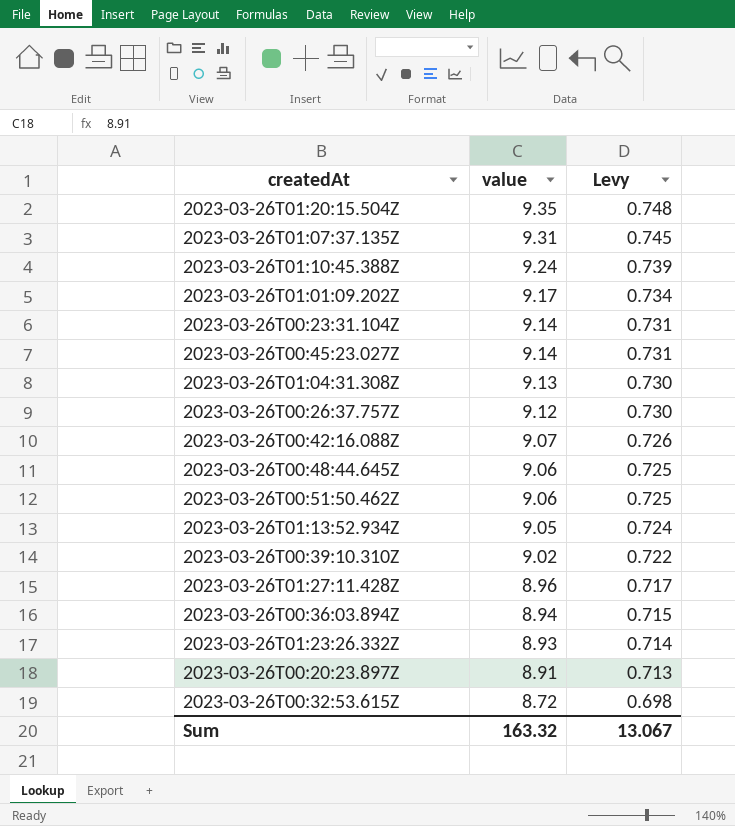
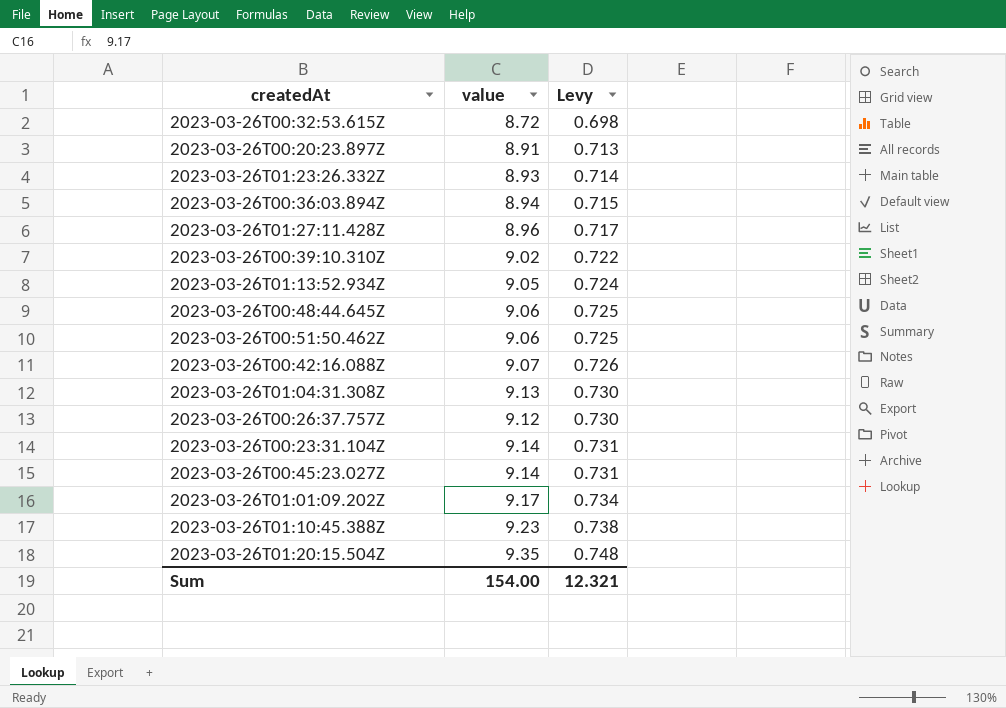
row order: value descending -> Levy ascending
row 2023-03-26T01:07:37.135Z: 9.31 | 0.745 -> none
2023-03-26T01:10:45.388Z | value: 9.24 -> 9.23
2023-03-26T01:10:45.388Z | Levy: 0.739 -> 0.738
Sum | value: 163.32 -> 154.00
Sum | Levy: 13.067 -> 12.321

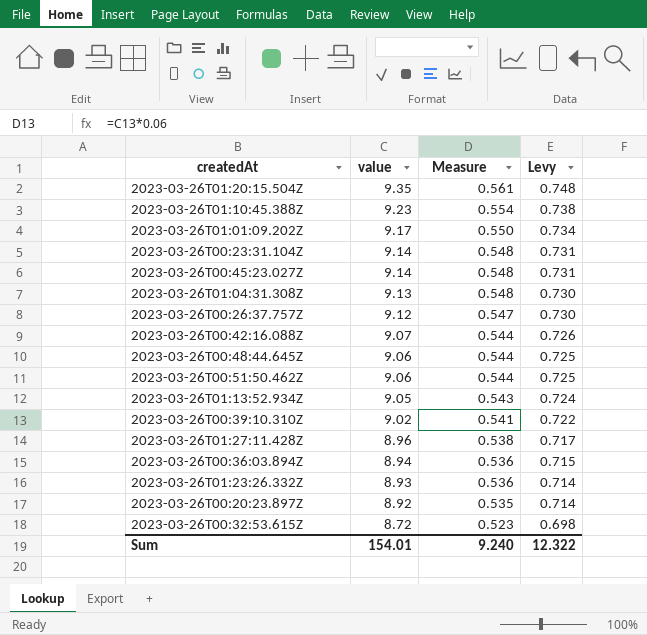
row order: Levy ascending -> value descending
column Measure | formula: none -> [value] * 0.06
2023-03-26T00:20:23.897Z | value: 8.91 -> 8.92
2023-03-26T00:20:23.897Z | Levy: 0.713 -> 0.714
Sum | value: 154.00 -> 154.01
Sum | Levy: 12.321 -> 12.322

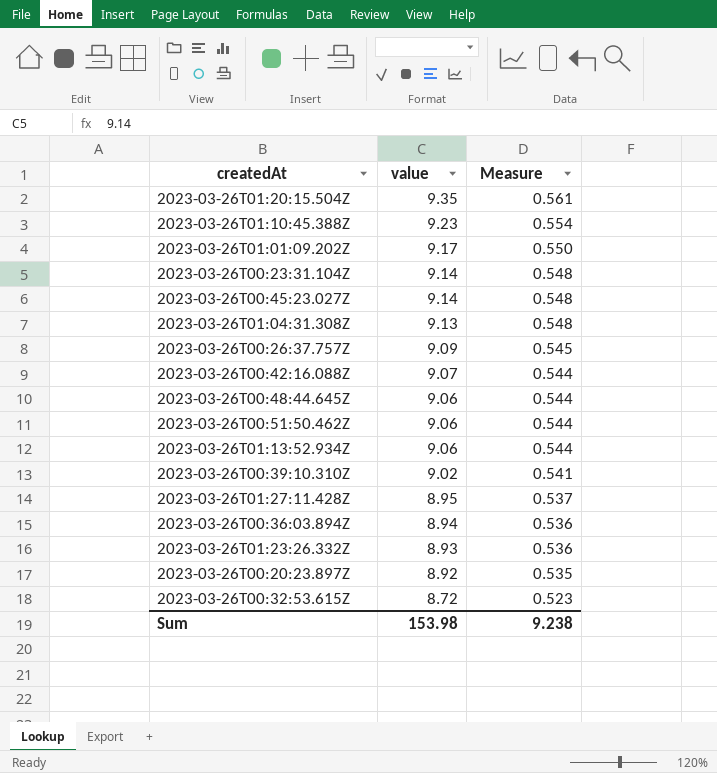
column Levy | formula: [value] * 0.08 -> none
2023-03-26T00:26:37.757Z | value: 9.12 -> 9.09
2023-03-26T00:26:37.757Z | Measure: 0.547 -> 0.545
2023-03-26T01:13:52.934Z | value: 9.05 -> 9.06
2023-03-26T01:13:52.934Z | Measure: 0.543 -> 0.544
2023-03-26T01:27:11.428Z | value: 8.96 -> 8.95
2023-03-26T01:27:11.428Z | Measure: 0.538 -> 0.537
Sum | value: 154.01 -> 153.98
Sum | Measure: 9.240 -> 9.238

